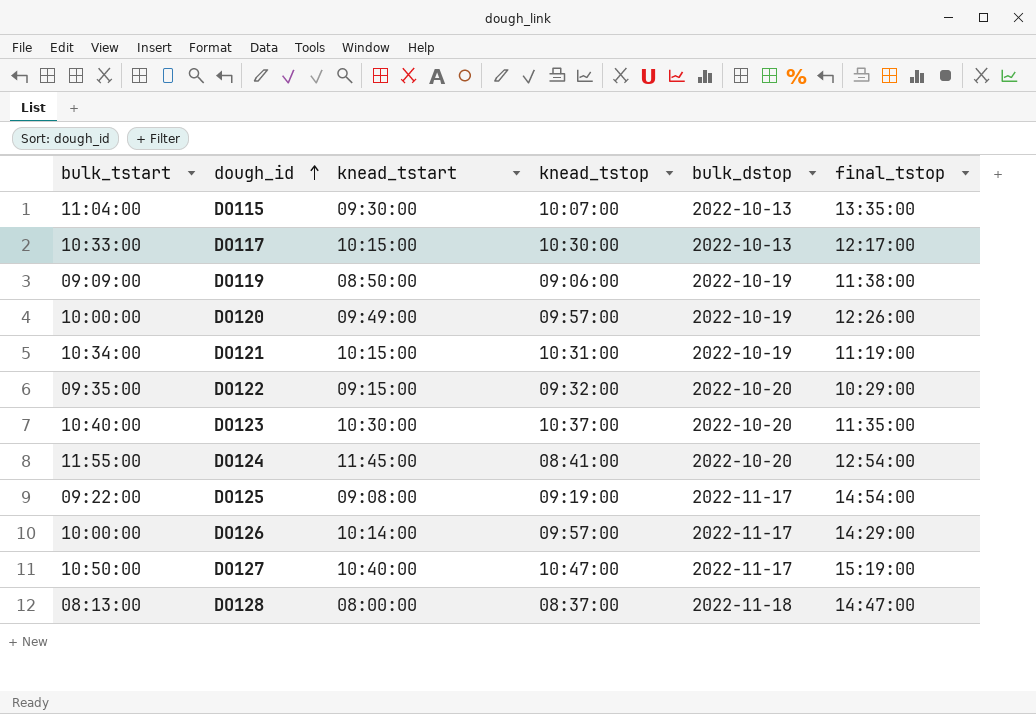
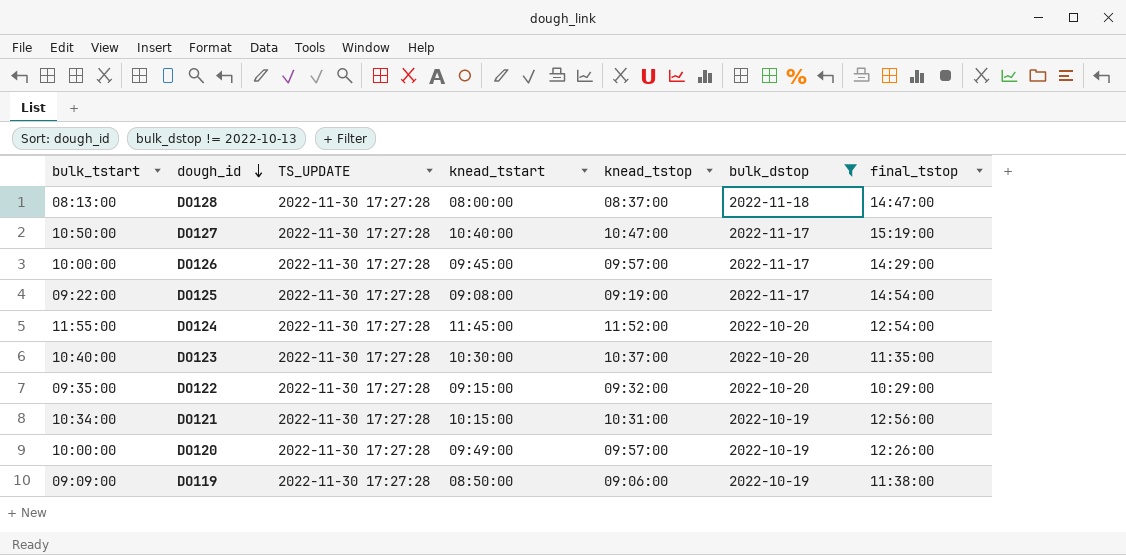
filter: none -> bulk_dstop != 2022-10-13
row order: dough_id ascending -> dough_id descending
column TS_UPDATE | position: none -> 3
DO126 | knead_tstart: 10:14:00 -> 09:45:00
DO124 | knead_tstop: 08:41:00 -> 11:52:00
DO121 | final_tstop: 11:19:00 -> 12:56:00

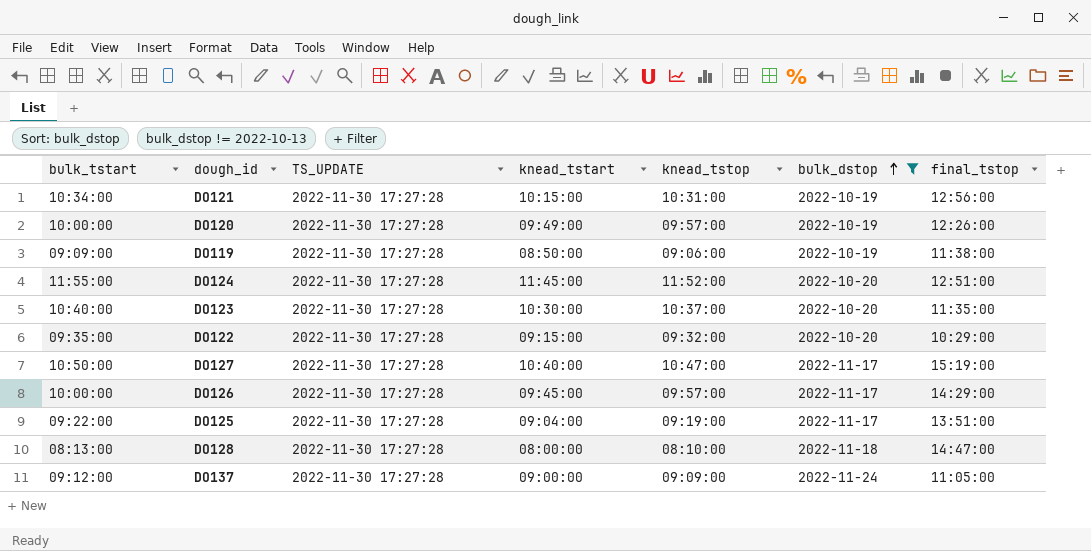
row order: dough_id descending -> bulk_dstop ascending
DO124 | final_tstop: 12:54:00 -> 12:51:00
DO125 | knead_tstart: 09:08:00 -> 09:04:00
DO125 | final_tstop: 14:54:00 -> 13:51:00
DO128 | knead_tstop: 08:37:00 -> 08:10:00
row DO137: none -> 09:12:00 | 2022-11-30 17:27:28 | 09:00:00 | 09:09:00 | 2022-11-24 | 11:05:00

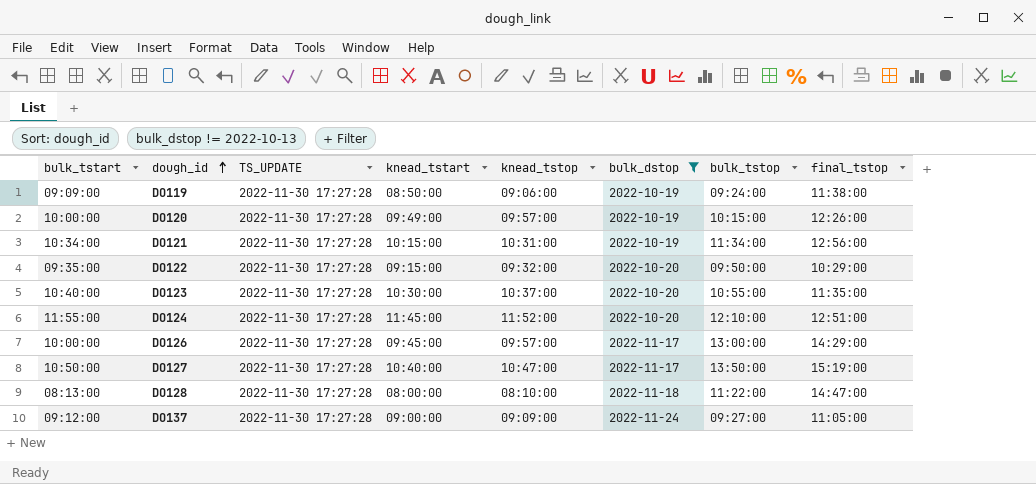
row order: bulk_dstop ascending -> dough_id ascending
column bulk_tstop | position: none -> 7
row DO125: 09:22:00 | 2022-11-30 17:27:28 | 09:04:00 | 09:19:00 | 2022-11-17 | 13:51:00 -> none

